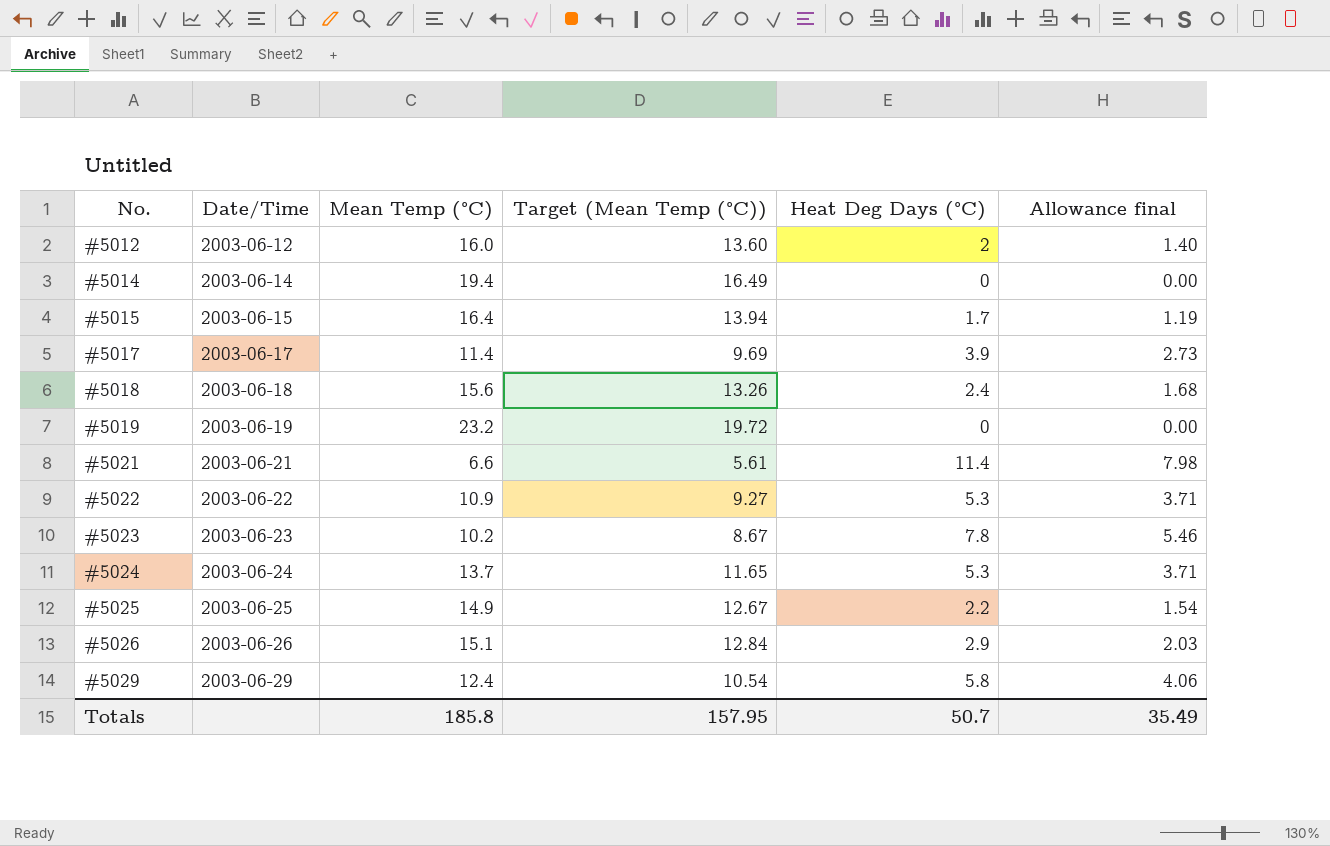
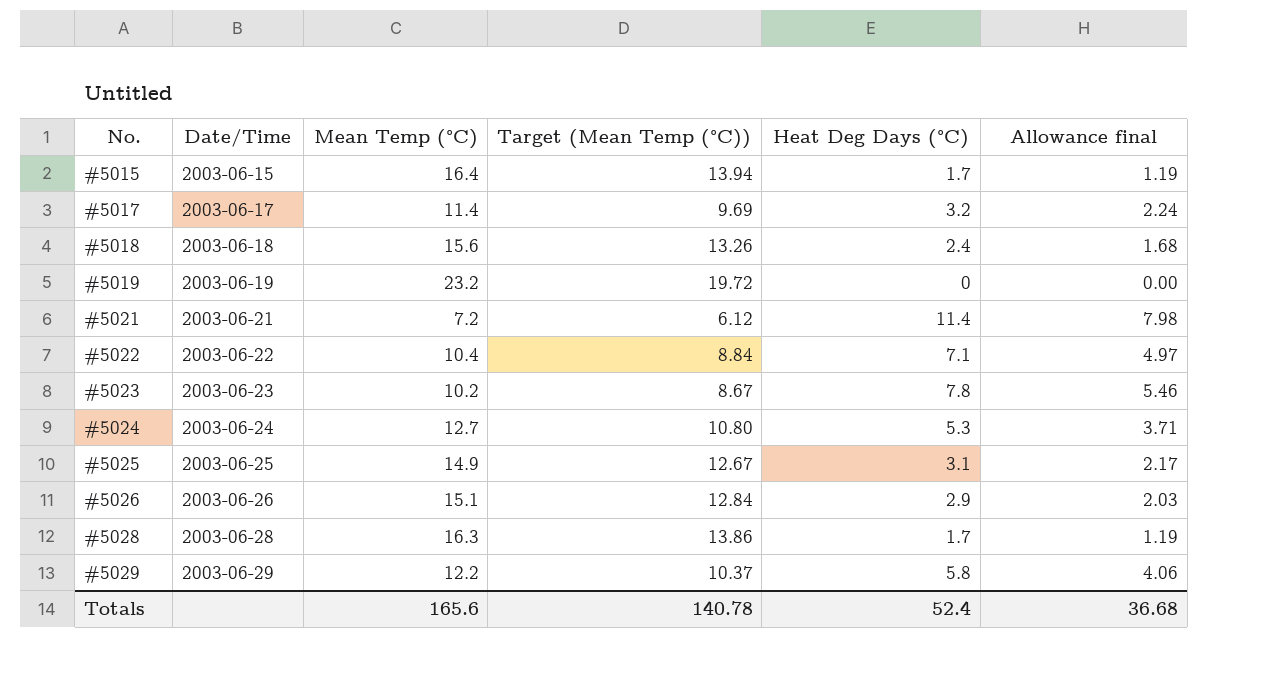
row #5012: 2003-06-12 | 16.0 | 13.60 | 2 | 1.40 -> none
row #5014: 2003-06-14 | 19.4 | 16.49 | 0 | 0.00 -> none
#5017 | Heat Deg Days (°C): 3.9 -> 3.2
#5017 | Allowance final: 2.73 -> 2.24
#5021 | Mean Temp (°C): 6.6 -> 7.2
#5021 | Target (Mean Temp (°C)): 5.61 -> 6.12
#5022 | Mean Temp (°C): 10.9 -> 10.4
#5022 | Target (Mean Temp (°C)): 9.27 -> 8.84
#5022 | Heat Deg Days (°C): 5.3 -> 7.1
#5022 | Allowance final: 3.71 -> 4.97
#5024 | Mean Temp (°C): 13.7 -> 12.7
#5024 | Target (Mean Temp (°C)): 11.65 -> 10.80
#5025 | Heat Deg Days (°C): 2.2 -> 3.1
#5025 | Allowance final: 1.54 -> 2.17
row #5028: none -> 2003-06-28 | 16.3 | 13.86 | 1.7 | 1.19
#5029 | Mean Temp (°C): 12.4 -> 12.2
#5029 | Target (Mean Temp (°C)): 10.54 -> 10.37
Totals | Mean Temp (°C): 185.8 -> 165.6
Totals | Target (Mean Temp (°C)): 157.95 -> 140.78
Totals | Heat Deg Days (°C): 50.7 -> 52.4
Totals | Allowance final: 35.49 -> 36.68

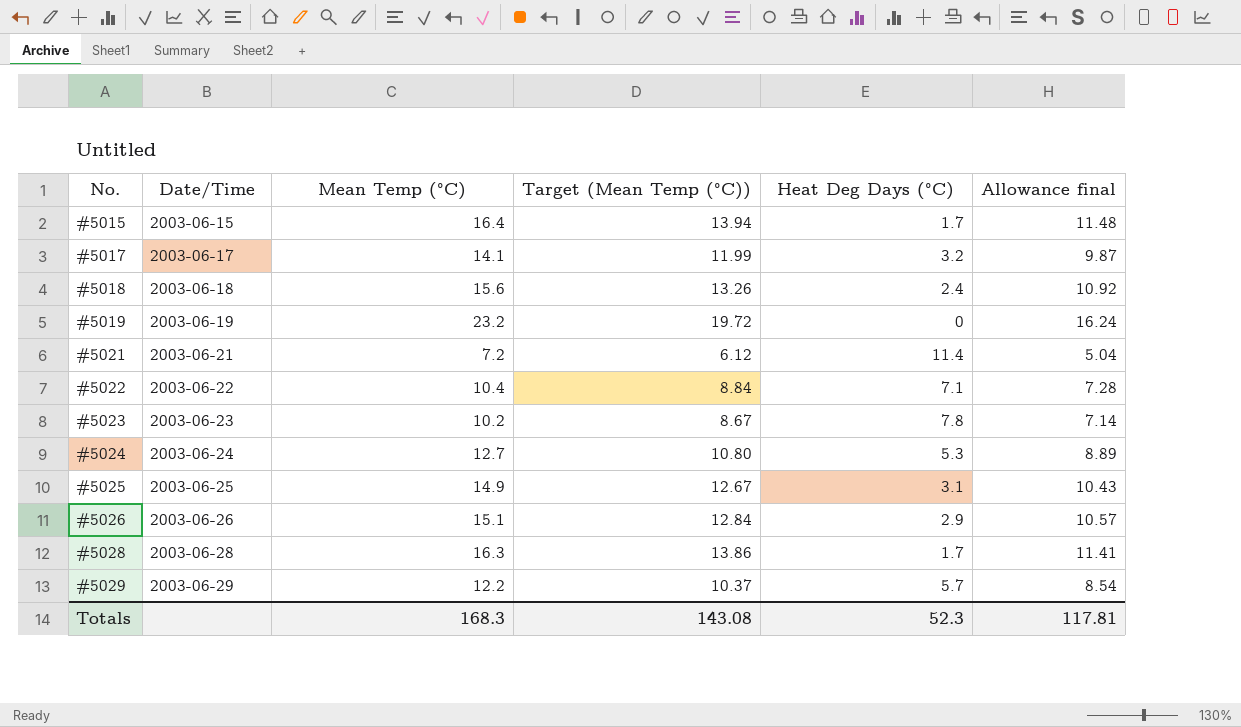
column Allowance final | formula: [Heat Deg Days (°C)] * 0.7 -> [Mean Temp (°C)] * 0.7
#5017 | Mean Temp (°C): 11.4 -> 14.1
#5017 | Target (Mean Temp (°C)): 9.69 -> 11.99
#5029 | Heat Deg Days (°C): 5.8 -> 5.7
Totals | Mean Temp (°C): 165.6 -> 168.3
Totals | Target (Mean Temp (°C)): 140.78 -> 143.08
Totals | Heat Deg Days (°C): 52.4 -> 52.3
Totals | Allowance final: 36.68 -> 117.81

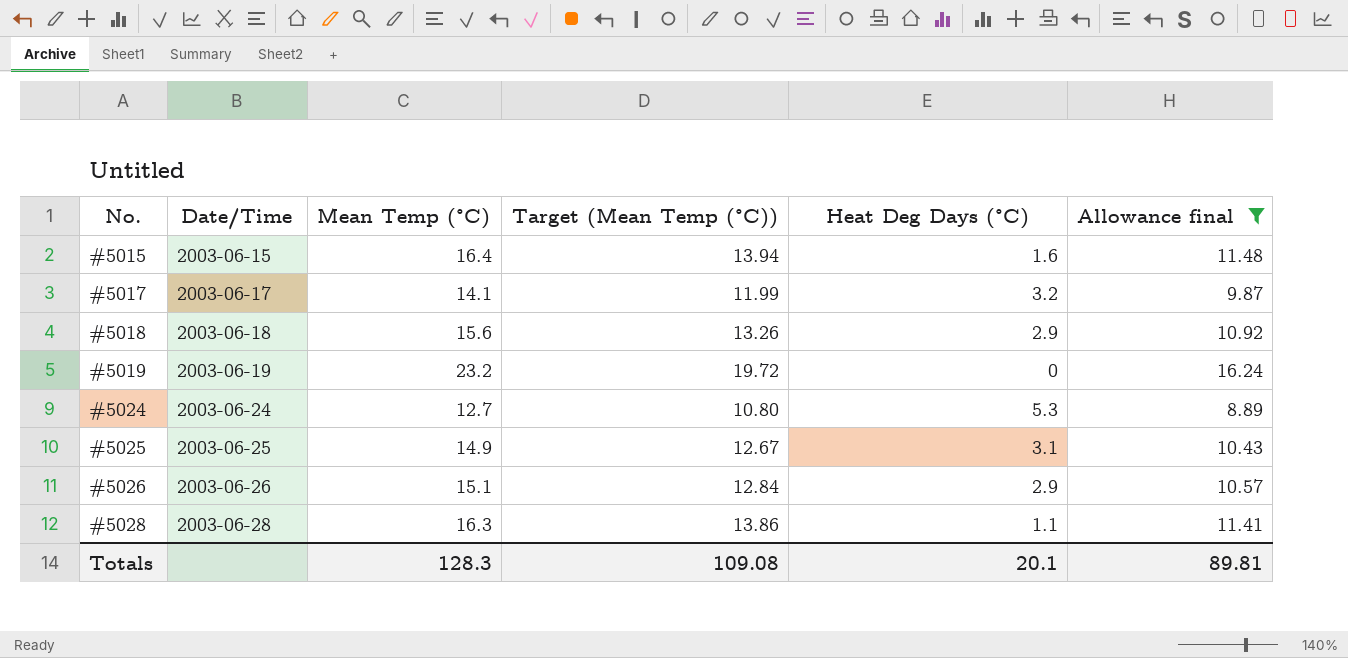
filter: none -> Allowance final >= 8.89
#5015 | Heat Deg Days (°C): 1.7 -> 1.6
#5018 | Heat Deg Days (°C): 2.4 -> 2.9
#5028 | Heat Deg Days (°C): 1.7 -> 1.1
Totals | Mean Temp (°C): 168.3 -> 128.3
Totals | Target (Mean Temp (°C)): 143.08 -> 109.08
Totals | Heat Deg Days (°C): 52.3 -> 20.1
Totals | Allowance final: 117.81 -> 89.81

